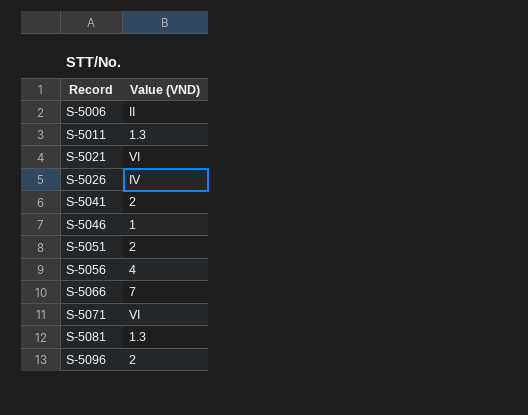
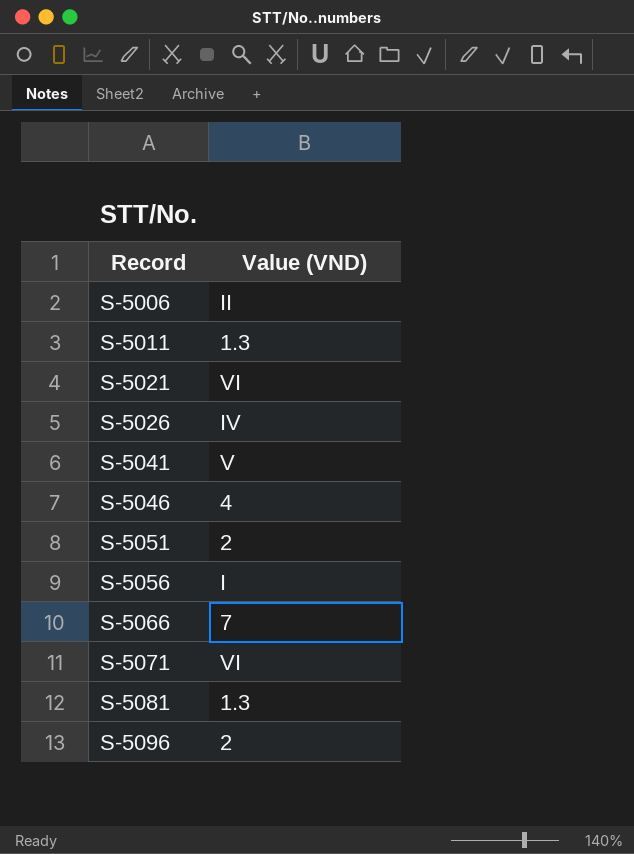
S-5041 | Value (VND): 2 -> V
S-5046 | Value (VND): 1 -> 4
S-5056 | Value (VND): 4 -> I

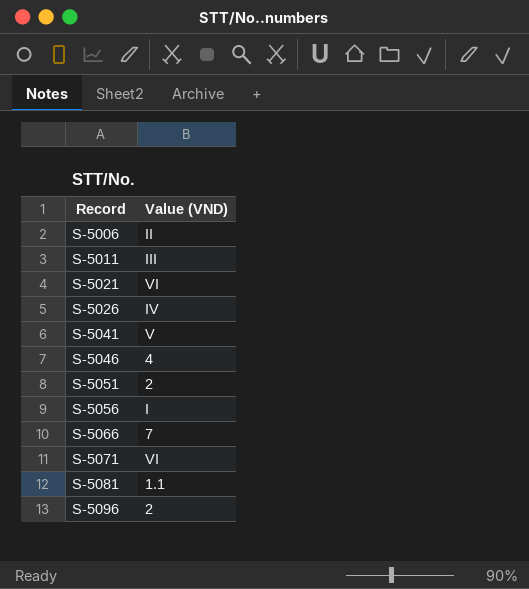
S-5011 | Value (VND): 1.3 -> III
S-5081 | Value (VND): 1.3 -> 1.1

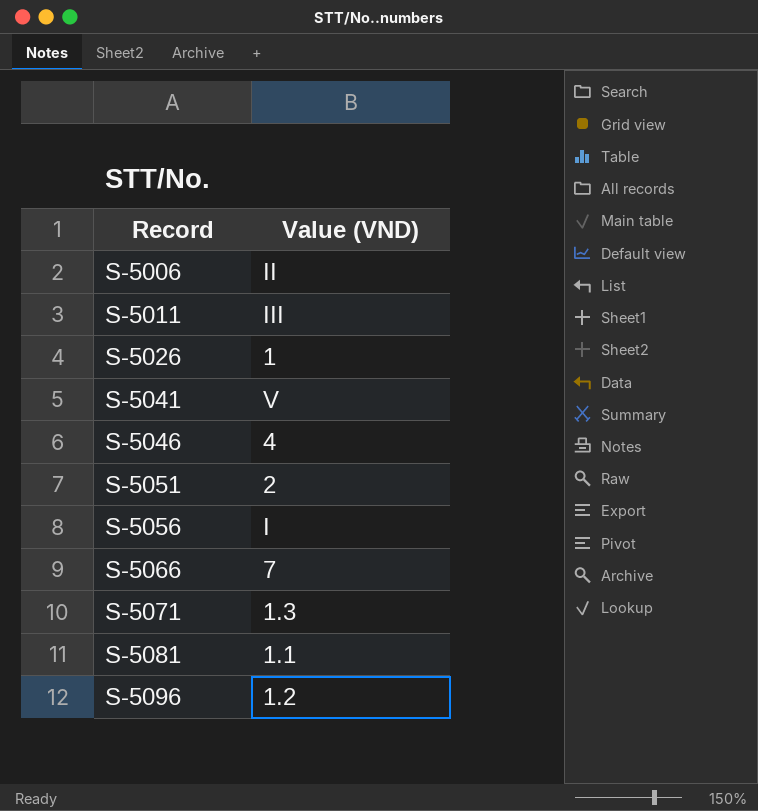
row S-5021: VI -> none
S-5026 | Value (VND): IV -> 1
S-5071 | Value (VND): VI -> 1.3
S-5096 | Value (VND): 2 -> 1.2

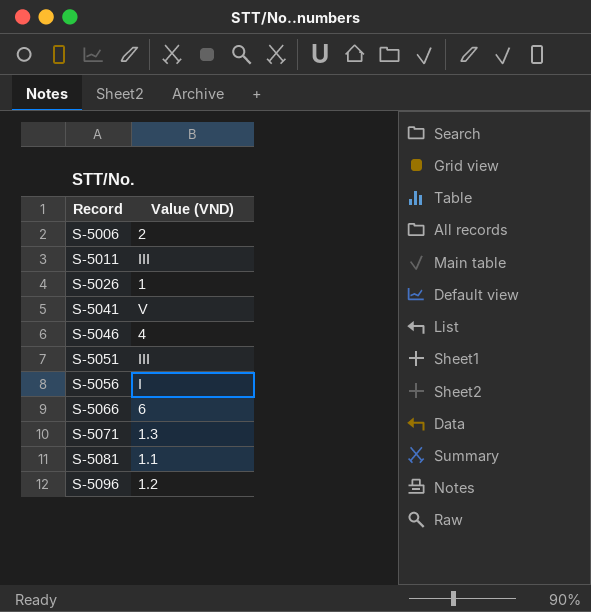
S-5006 | Value (VND): II -> 2
S-5051 | Value (VND): 2 -> III
S-5066 | Value (VND): 7 -> 6

